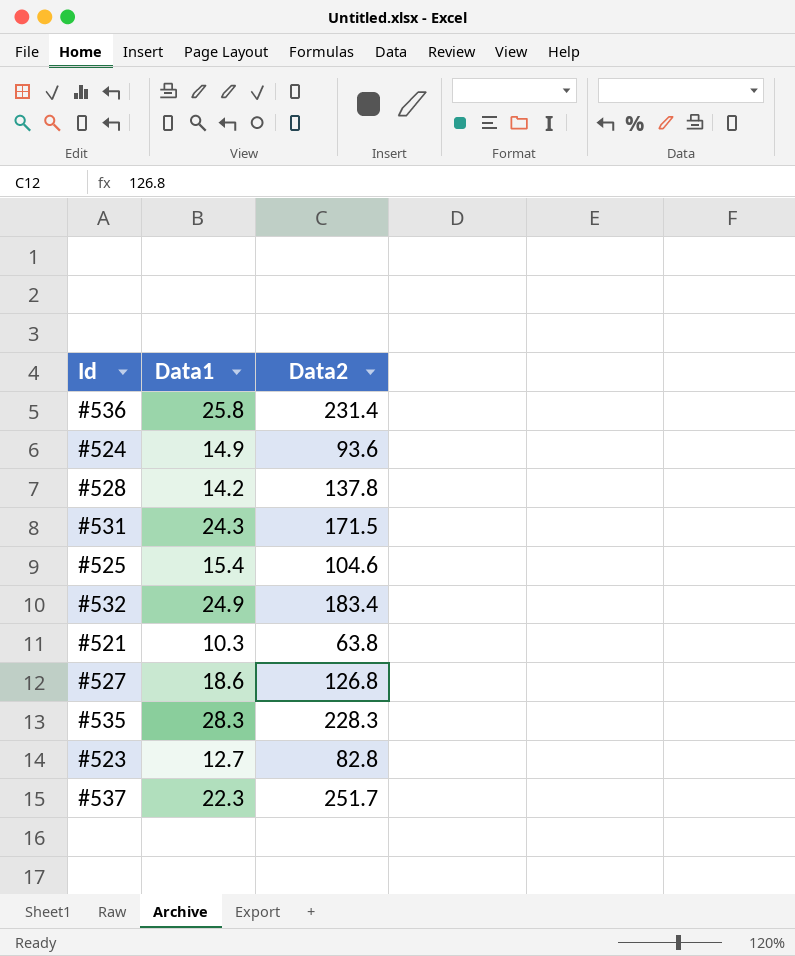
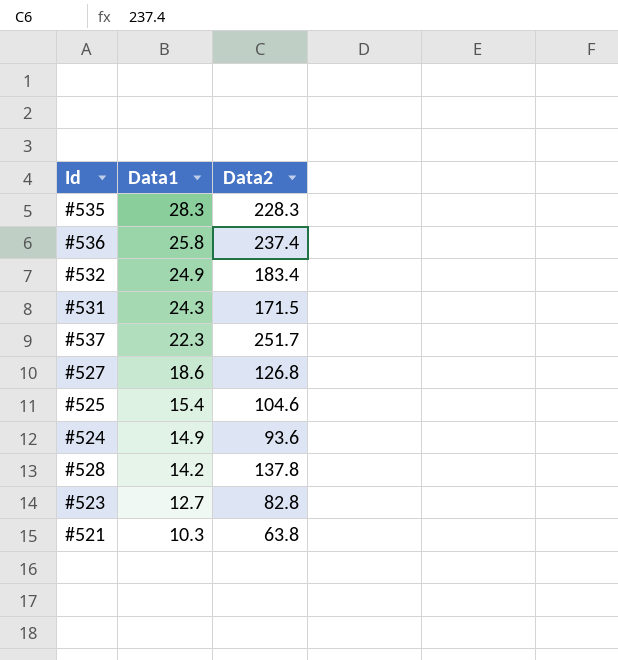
row order: none -> Data1 descending
#536 | Data2: 231.4 -> 237.4

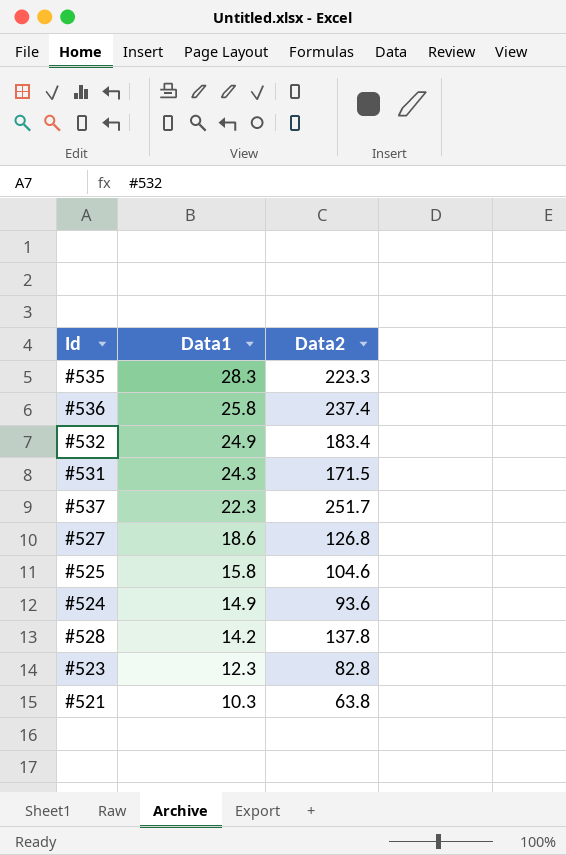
#535 | Data2: 228.3 -> 223.3
#525 | Data1: 15.4 -> 15.8
#523 | Data1: 12.7 -> 12.3

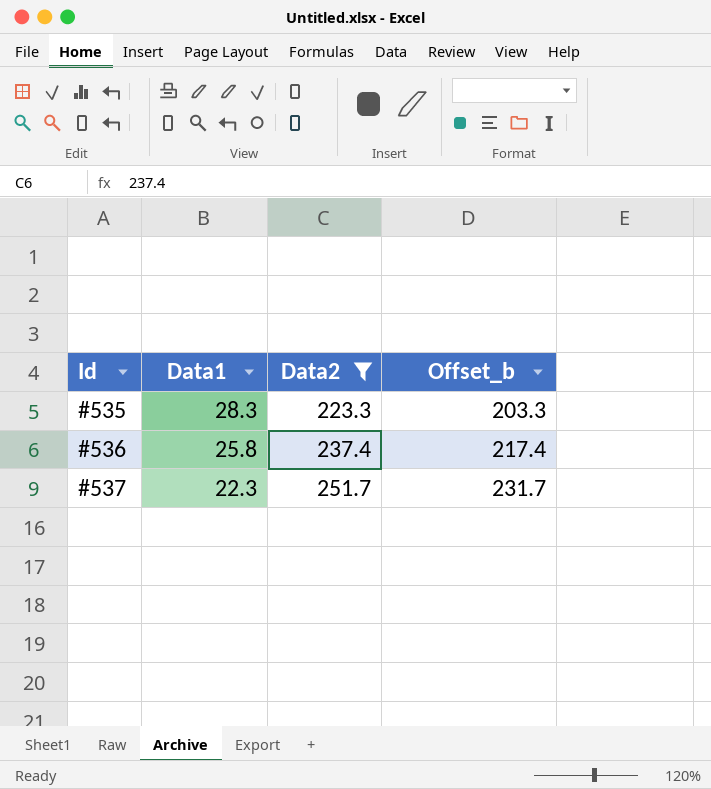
filter: none -> Data2 >= 223.3
column Offset_b | formula: none -> [Data2] - 20

